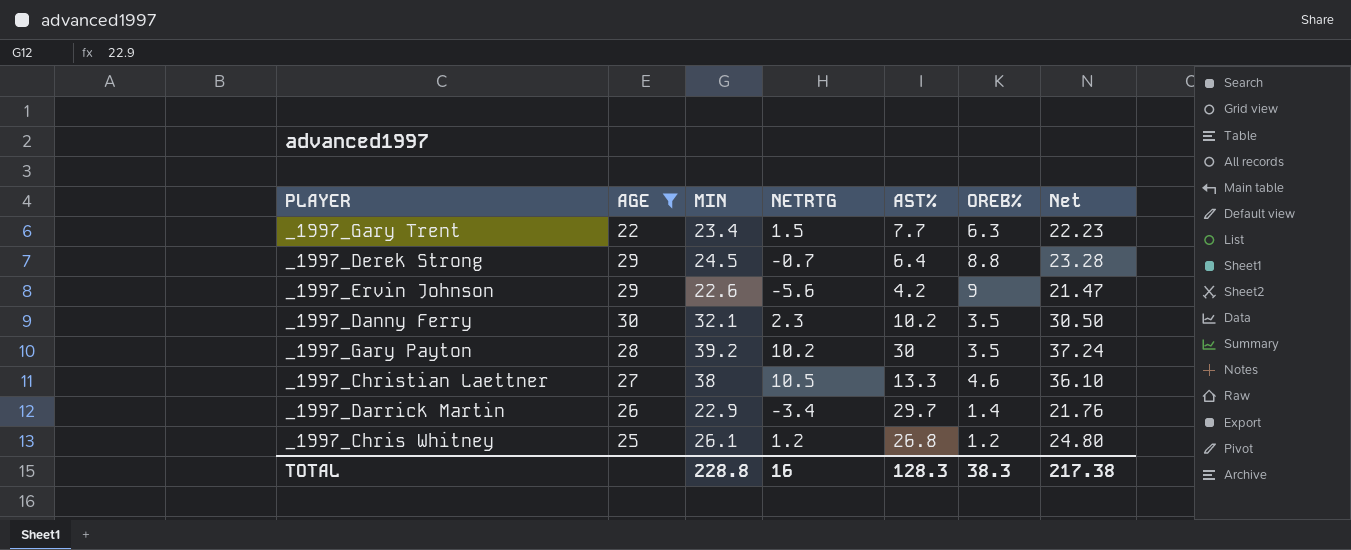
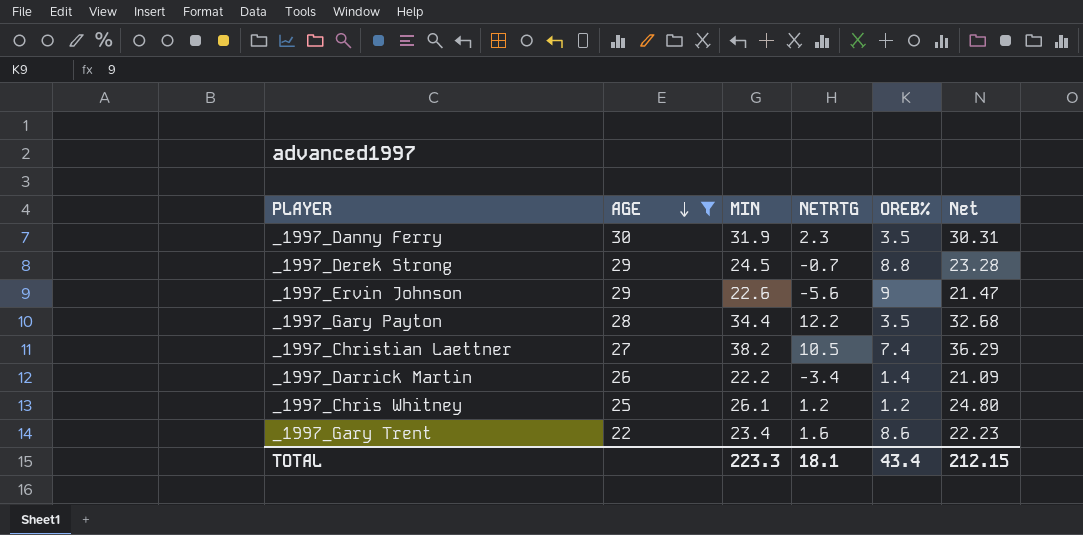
row order: none -> AGE descending
column AST% | position: 5 -> none
_1997_Danny Ferry | MIN: 32.1 -> 31.9
_1997_Danny Ferry | Net: 30.50 -> 30.31
_1997_Gary Payton | MIN: 39.2 -> 34.4
_1997_Gary Payton | NETRTG: 10.2 -> 12.2
_1997_Gary Payton | Net: 37.24 -> 32.68
_1997_Christian Laettner | MIN: 38 -> 38.2
_1997_Christian Laettner | OREB%: 4.6 -> 7.4
_1997_Christian Laettner | Net: 36.10 -> 36.29
_1997_Darrick Martin | MIN: 22.9 -> 22.2
_1997_Darrick Martin | Net: 21.76 -> 21.09
_1997_Gary Trent | NETRTG: 1.5 -> 1.6
_1997_Gary Trent | OREB%: 6.3 -> 8.6
TOTAL | MIN: 228.8 -> 223.3
TOTAL | NETRTG: 16 -> 18.1
TOTAL | OREB%: 38.3 -> 43.4
TOTAL | Net: 217.38 -> 212.15

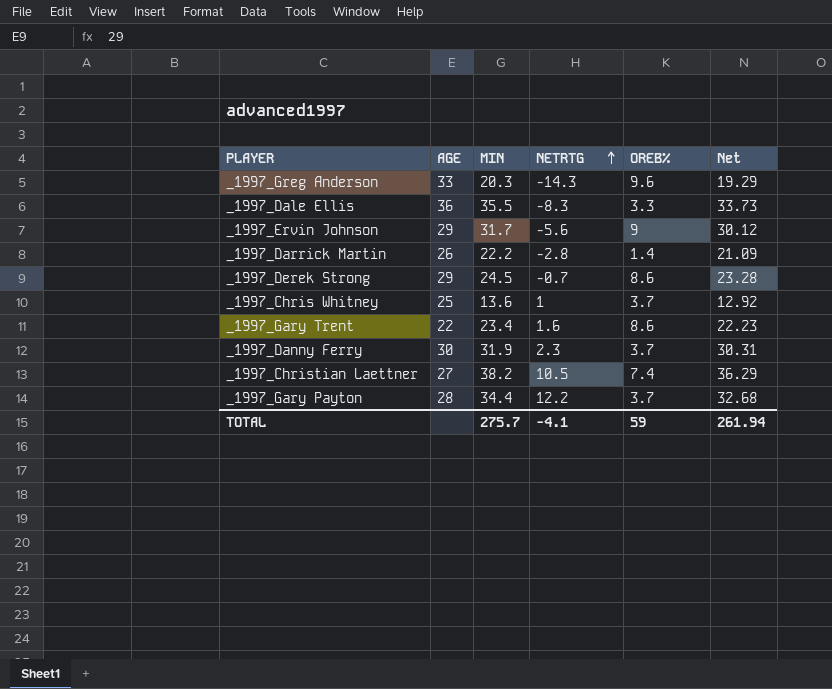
filter: AGE <= 30 -> none
row order: AGE descending -> NETRTG ascending
_1997_Ervin Johnson | MIN: 22.6 -> 31.7
_1997_Ervin Johnson | Net: 21.47 -> 30.12
_1997_Darrick Martin | NETRTG: -3.4 -> -2.8
_1997_Derek Strong | OREB%: 8.8 -> 8.6
_1997_Chris Whitney | MIN: 26.1 -> 13.6
_1997_Chris Whitney | NETRTG: 1.2 -> 1
_1997_Chris Whitney | OREB%: 1.2 -> 3.7
_1997_Chris Whitney | Net: 24.80 -> 12.92
_1997_Danny Ferry | OREB%: 3.5 -> 3.7
_1997_Gary Payton | OREB%: 3.5 -> 3.7
TOTAL | MIN: 223.3 -> 275.7
TOTAL | NETRTG: 18.1 -> -4.1
TOTAL | OREB%: 43.4 -> 59
TOTAL | Net: 212.15 -> 261.94

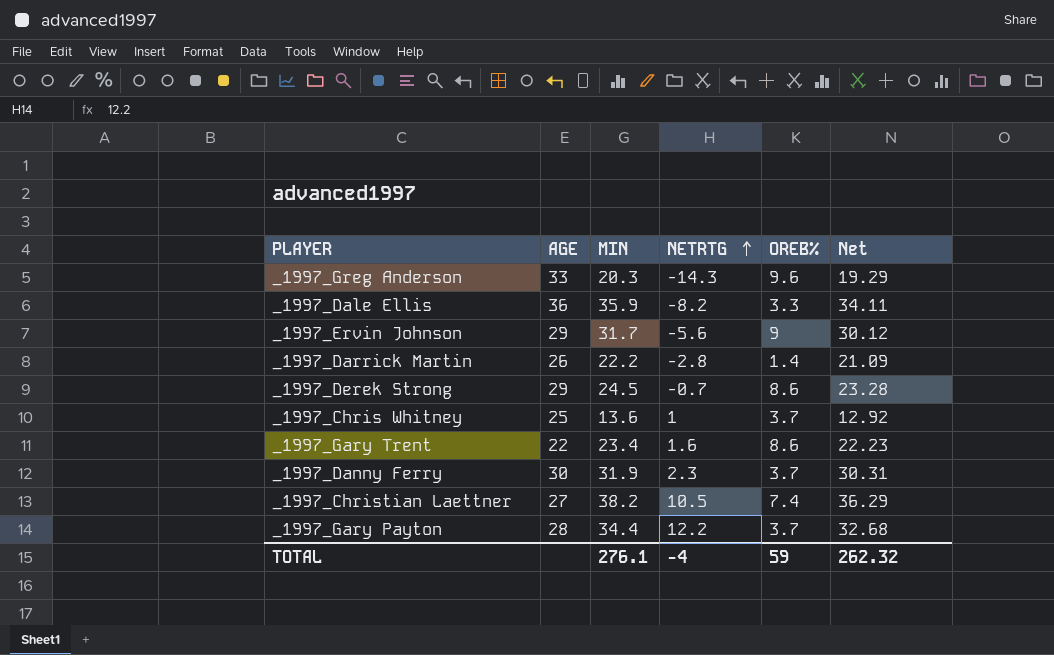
_1997_Dale Ellis | MIN: 35.5 -> 35.9
_1997_Dale Ellis | NETRTG: -8.3 -> -8.2
_1997_Dale Ellis | Net: 33.73 -> 34.11
TOTAL | MIN: 275.7 -> 276.1
TOTAL | NETRTG: -4.1 -> -4
TOTAL | Net: 261.94 -> 262.32

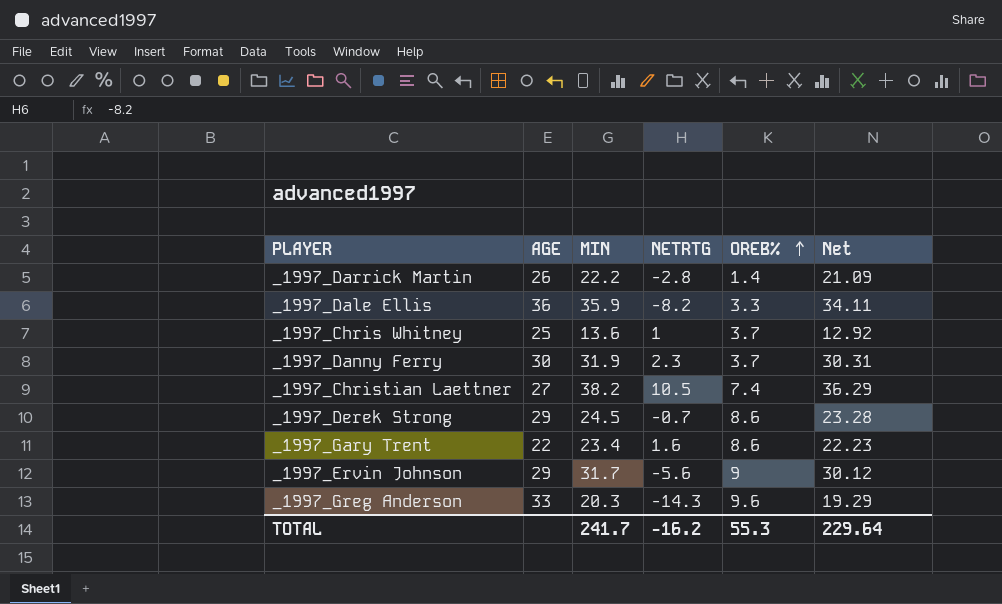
row order: NETRTG ascending -> OREB% ascending
row _1997_Gary Payton: 28 | 34.4 | 12.2 | 3.7 | 32.68 -> none
TOTAL | MIN: 276.1 -> 241.7
TOTAL | NETRTG: -4 -> -16.2
TOTAL | OREB%: 59 -> 55.3
TOTAL | Net: 262.32 -> 229.64

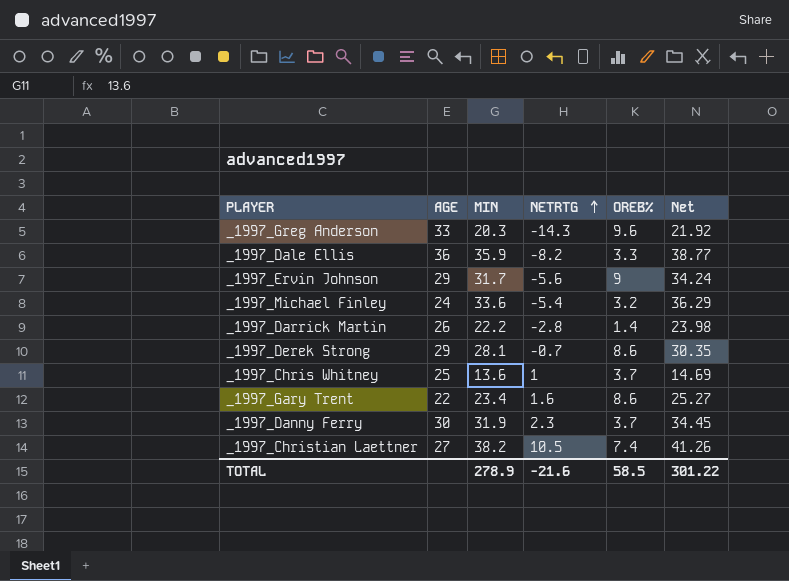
row order: OREB% ascending -> NETRTG ascending
column Net | formula: [MIN] * 0.95 -> [MIN] * 1.08
row _1997_Michael Finley: none -> 24 | 33.6 | -5.4 | 3.2 | 36.29
_1997_Derek Strong | MIN: 24.5 -> 28.1
TOTAL | MIN: 241.7 -> 278.9
TOTAL | NETRTG: -16.2 -> -21.6
TOTAL | OREB%: 55.3 -> 58.5
TOTAL | Net: 229.64 -> 301.22

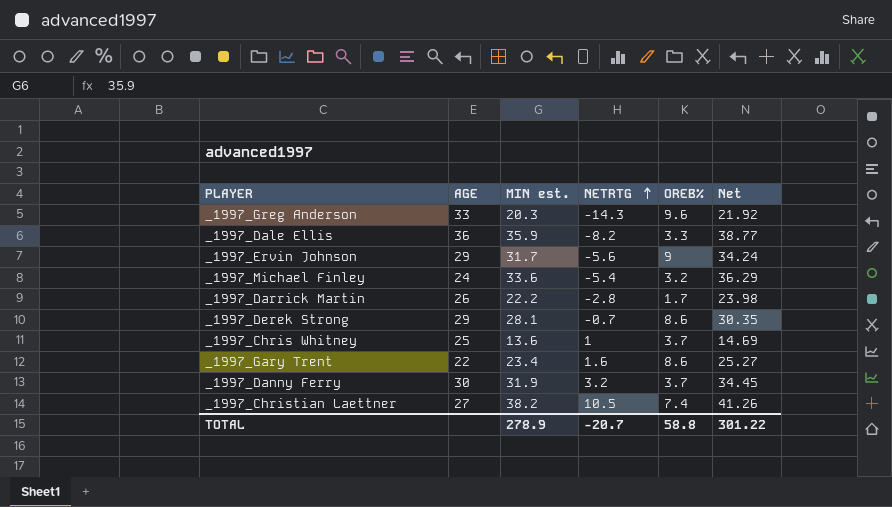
column name: MIN -> MIN est.
_1997_Darrick Martin | OREB%: 1.4 -> 1.7
_1997_Danny Ferry | NETRTG: 2.3 -> 3.2
TOTAL | NETRTG: -21.6 -> -20.7
TOTAL | OREB%: 58.5 -> 58.8

